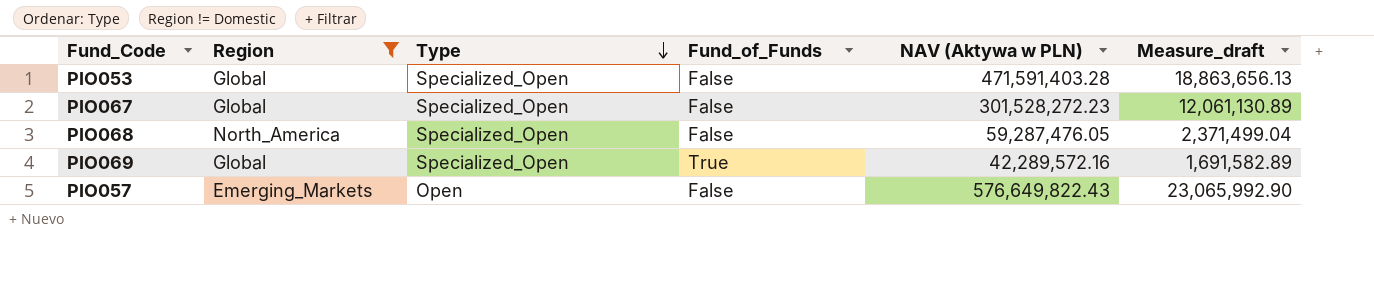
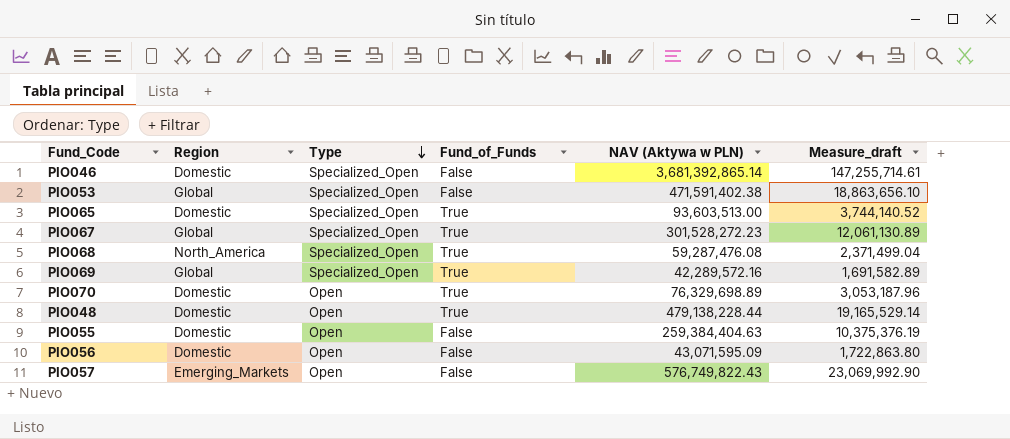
filter: Region != Domestic -> none
PIO053 | NAV (Aktywa w PLN): 471,591,403.28 -> 471,591,402.38
PIO053 | Measure_draft: 18,863,656.13 -> 18,863,656.10
PIO067 | Fund_of_Funds: False -> True
PIO068 | Fund_of_Funds: False -> True
PIO068 | NAV (Aktywa w PLN): 59,287,476.05 -> 59,287,476.08
PIO057 | NAV (Aktywa w PLN): 576,649,822.43 -> 576,749,822.43
PIO057 | Measure_draft: 23,065,992.90 -> 23,069,992.90

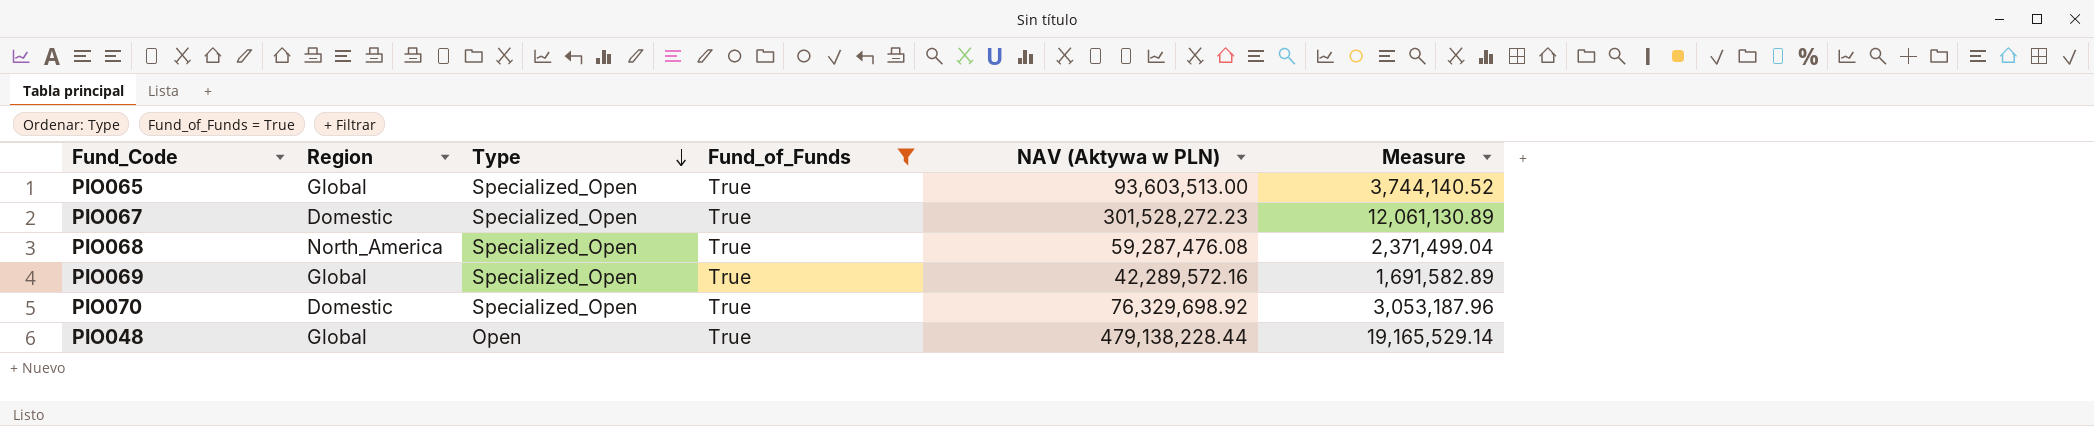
filter: none -> Fund_of_Funds = True
column name: Measure_draft -> Measure
PIO065 | Region: Domestic -> Global
PIO067 | Region: Global -> Domestic
PIO070 | Type: Open -> Specialized_Open
PIO070 | NAV (Aktywa w PLN): 76,329,698.89 -> 76,329,698.92
PIO048 | Region: Domestic -> Global

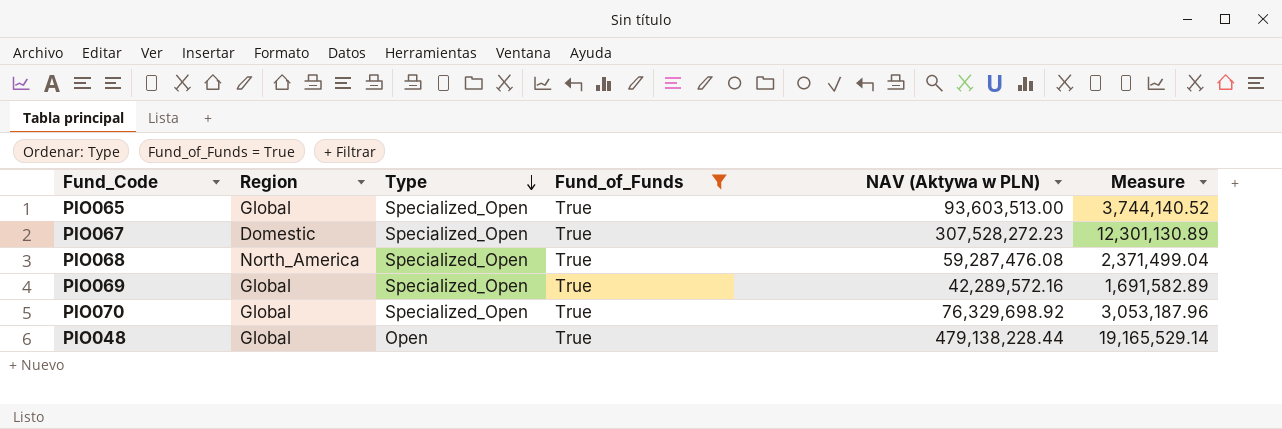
PIO067 | NAV (Aktywa w PLN): 301,528,272.23 -> 307,528,272.23
PIO067 | Measure: 12,061,130.89 -> 12,301,130.89
PIO070 | Region: Domestic -> Global

